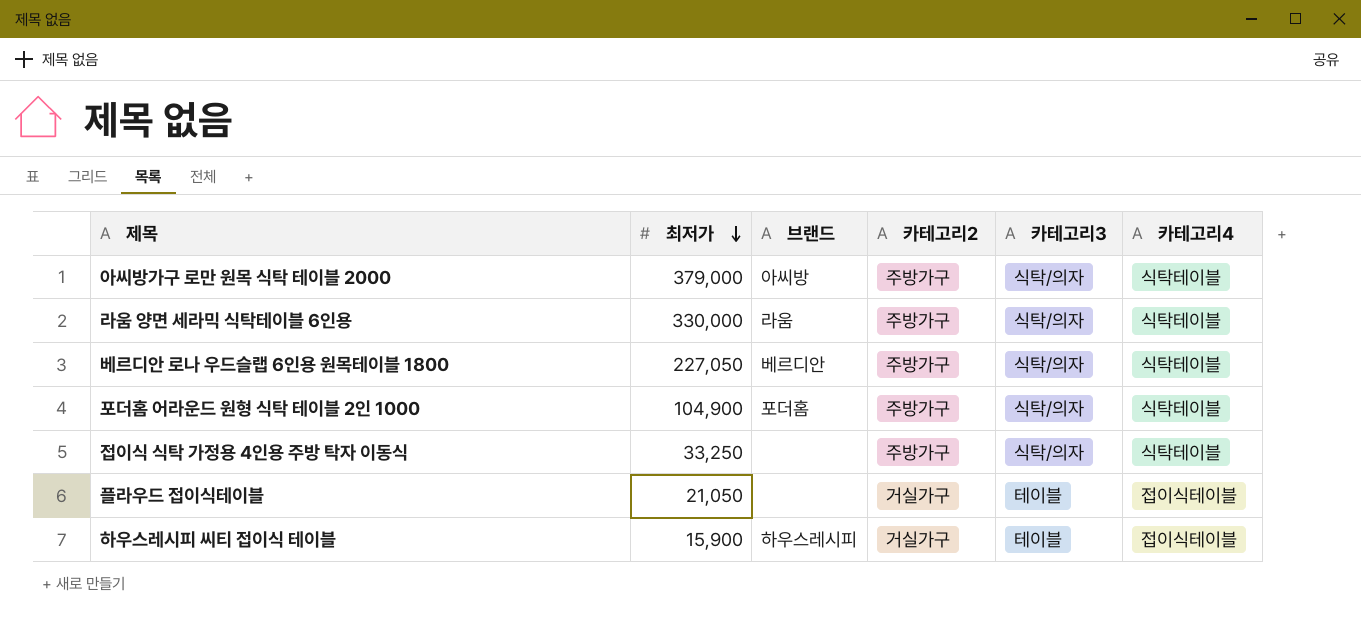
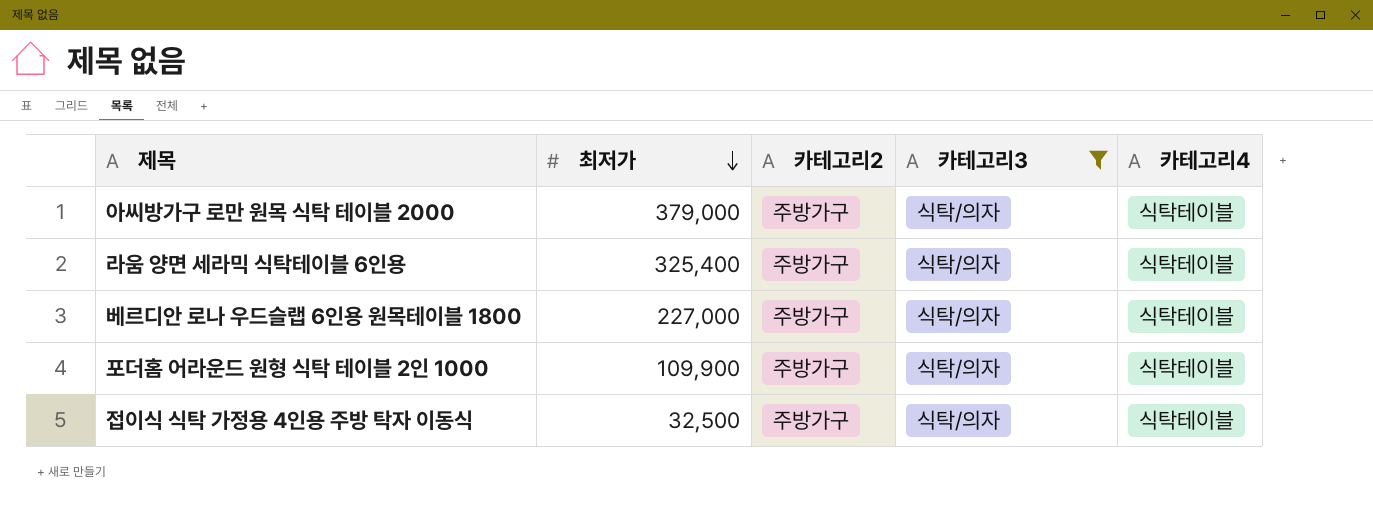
filter: none -> 카테고리3 = 식탁/의자
column 브랜드 | position: 3 -> none
라움 양면 세라믹 식탁테이블 6인용 | 최저가: 330,000 -> 325,400
베르디안 로나 우드슬랩 6인용 원목테이블 1800 | 최저가: 227,050 -> 227,000
포더홈 어라운드 원형 식탁 테이블 2인 1000 | 최저가: 104,900 -> 109,900
접이식 식탁 가정용 4인용 주방 탁자 이동식 | 최저가: 33,250 -> 32,500

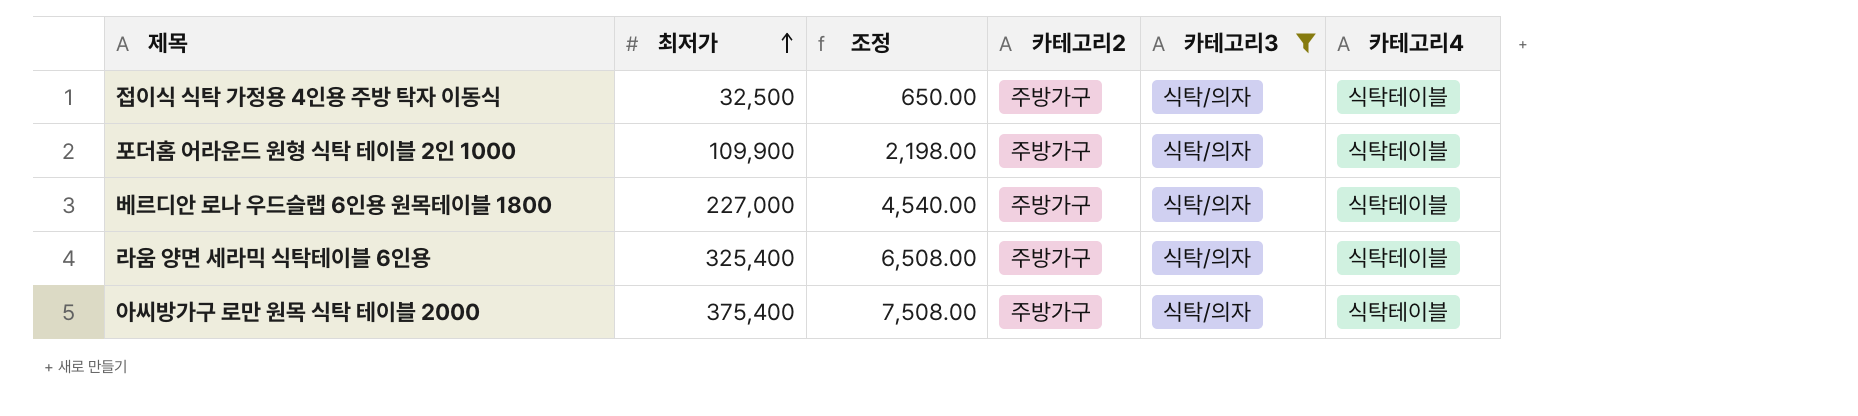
row order: 최저가 descending -> 최저가 ascending
column 조정 | formula: none -> [최저가] * 0.02
아씨방가구 로만 원목 식탁 테이블 2000 | 최저가: 379,000 -> 375,400

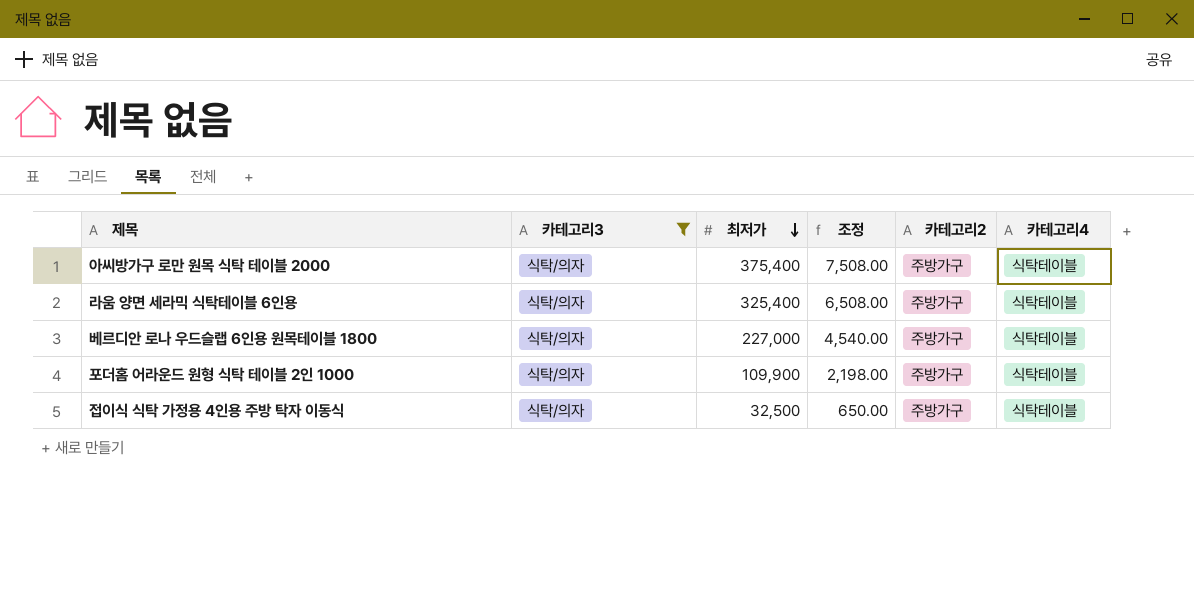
row order: 최저가 ascending -> 최저가 descending
column 카테고리3 | position: 5 -> 2

